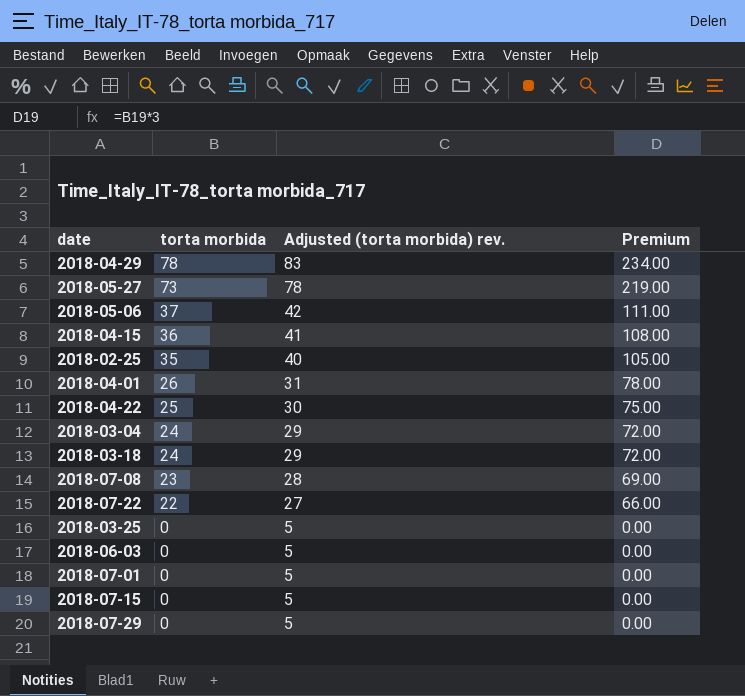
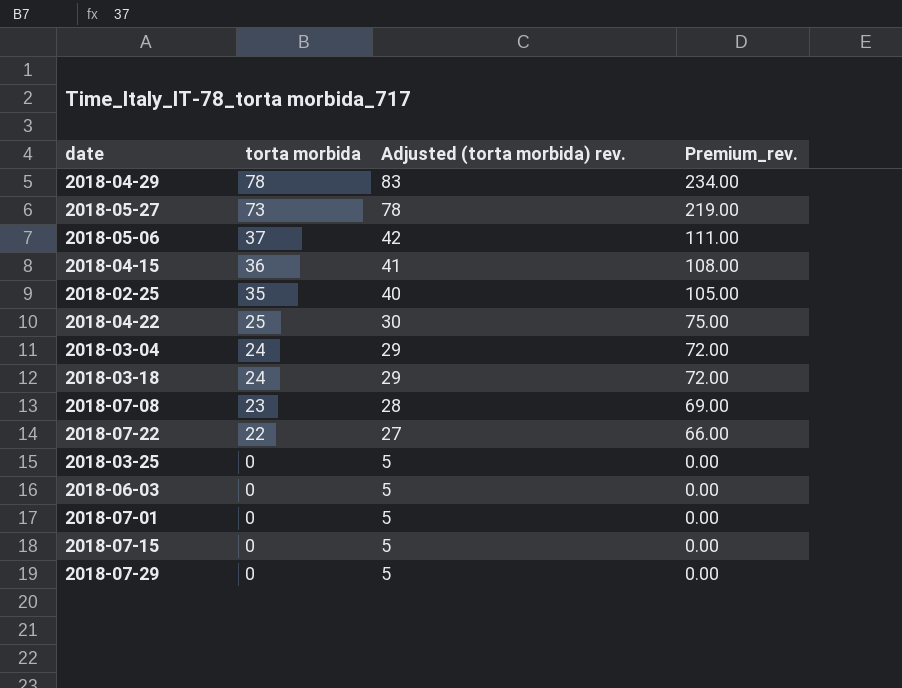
column name: Premium -> Premium_rev.
row 2018-04-01: 26 | 31 | 78.00 -> none

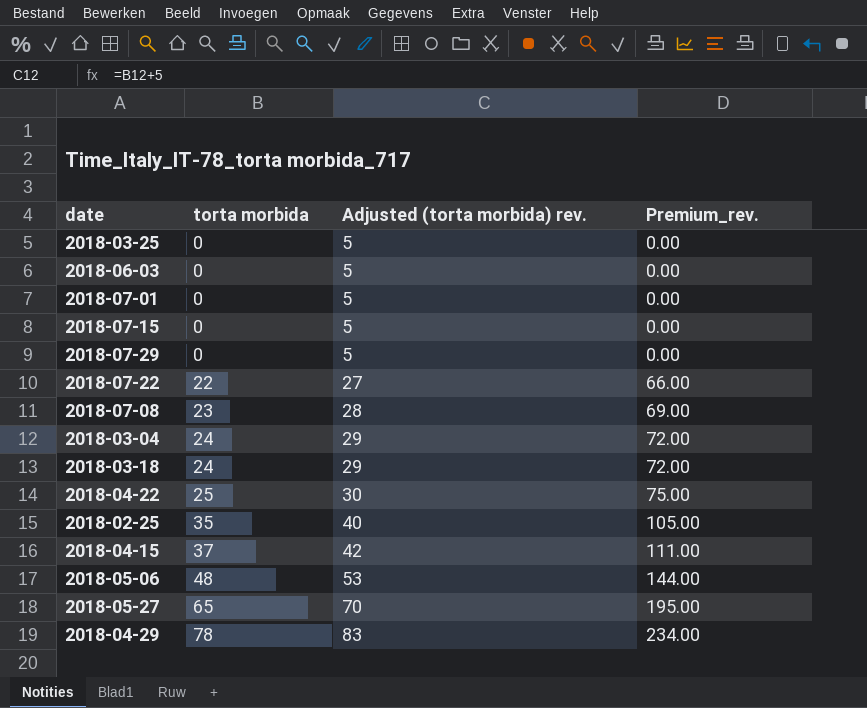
row order: torta morbida descending -> torta morbida ascending
2018-04-15 | torta morbida: 36 -> 37
2018-04-15 | Adjusted (torta morbida) rev.: 41 -> 42
2018-04-15 | Premium_rev.: 108.00 -> 111.00
2018-05-06 | torta morbida: 37 -> 48
2018-05-06 | Adjusted (torta morbida) rev.: 42 -> 53
2018-05-06 | Premium_rev.: 111.00 -> 144.00
2018-05-27 | torta morbida: 73 -> 65
2018-05-27 | Adjusted (torta morbida) rev.: 78 -> 70
2018-05-27 | Premium_rev.: 219.00 -> 195.00

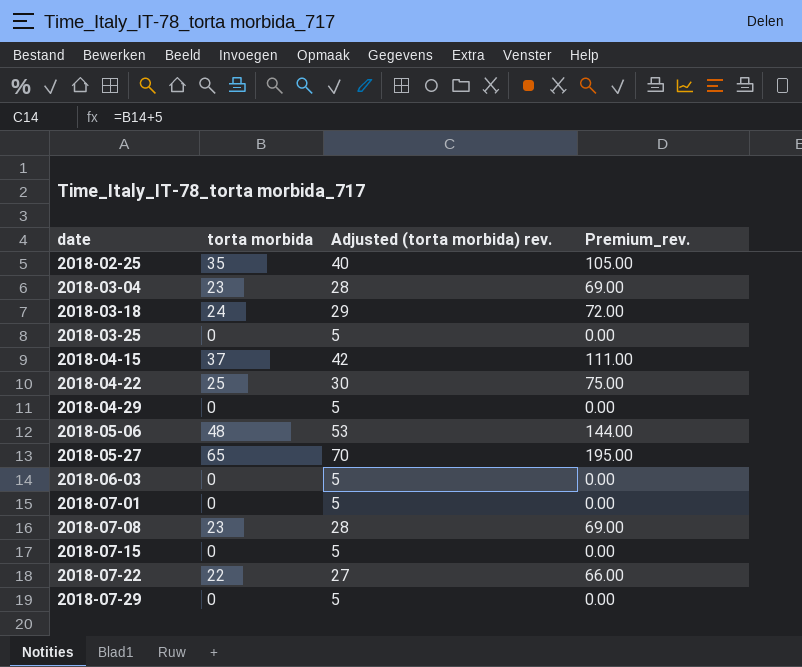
row order: torta morbida ascending -> date ascending
2018-03-04 | torta morbida: 24 -> 23
2018-03-04 | Adjusted (torta morbida) rev.: 29 -> 28
2018-03-04 | Premium_rev.: 72.00 -> 69.00
2018-04-29 | torta morbida: 78 -> 0
2018-04-29 | Adjusted (torta morbida) rev.: 83 -> 5
2018-04-29 | Premium_rev.: 234.00 -> 0.00

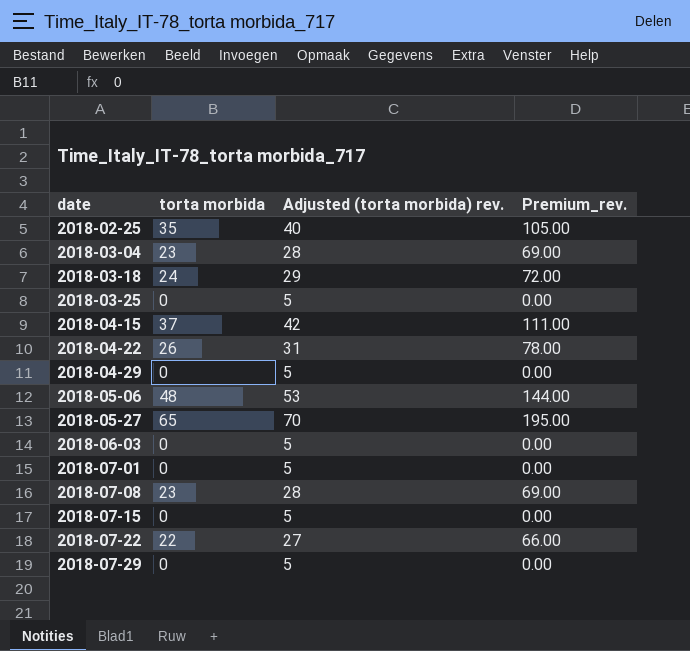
2018-04-22 | torta morbida: 25 -> 26
2018-04-22 | Adjusted (torta morbida) rev.: 30 -> 31
2018-04-22 | Premium_rev.: 75.00 -> 78.00

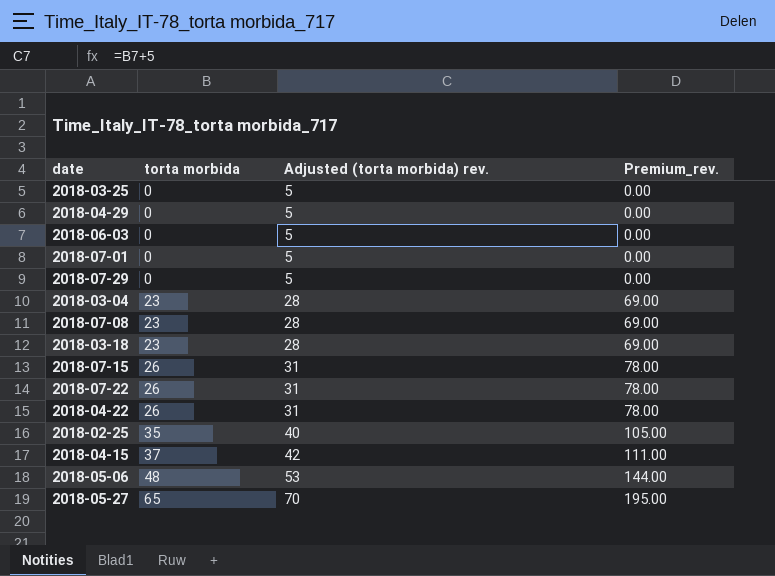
row order: date ascending -> torta morbida ascending
2018-03-18 | torta morbida: 24 -> 23
2018-03-18 | Adjusted (torta morbida) rev.: 29 -> 28
2018-03-18 | Premium_rev.: 72.00 -> 69.00
2018-07-15 | torta morbida: 0 -> 26
2018-07-15 | Adjusted (torta morbida) rev.: 5 -> 31
2018-07-15 | Premium_rev.: 0.00 -> 78.00
2018-07-22 | torta morbida: 22 -> 26
2018-07-22 | Adjusted (torta morbida) rev.: 27 -> 31
2018-07-22 | Premium_rev.: 66.00 -> 78.00

